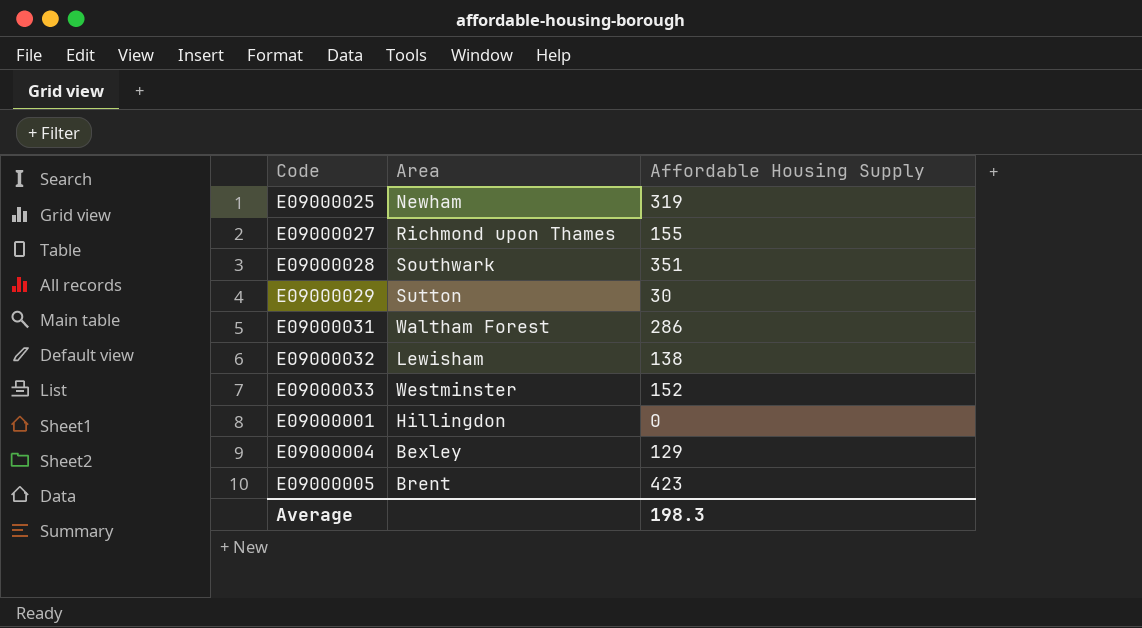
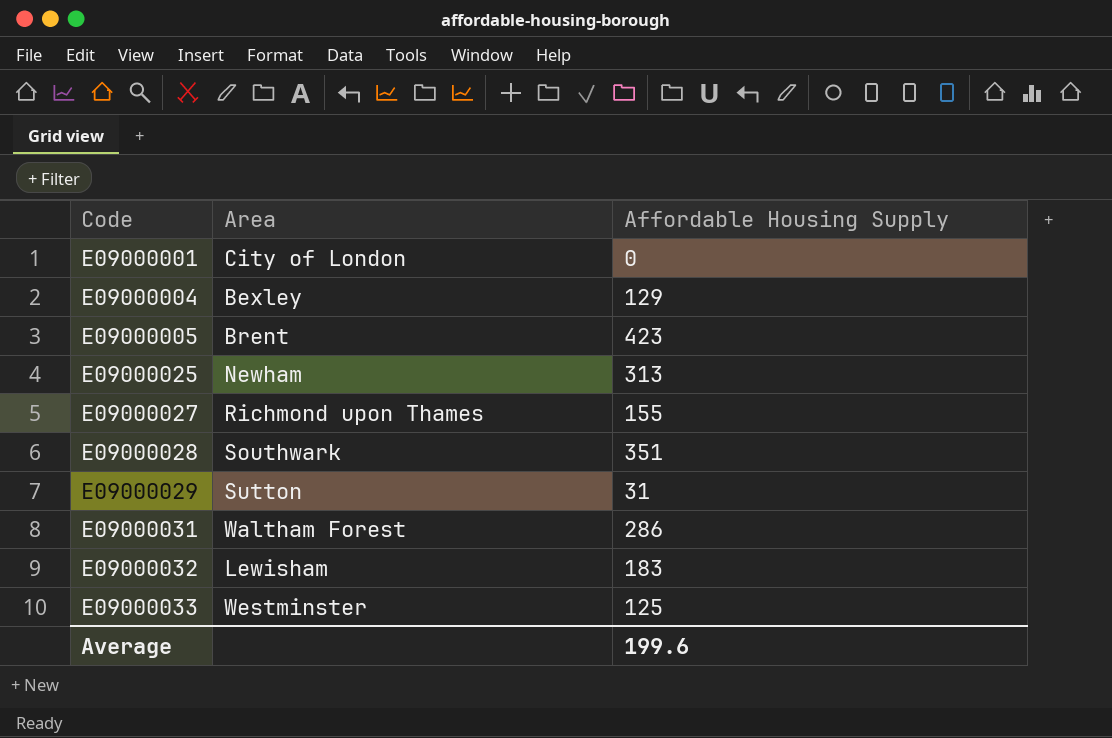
row order: none -> Code ascending
E09000001 | Area: Hillingdon -> City of London
E09000025 | Affordable Housing Supply: 319 -> 313
E09000029 | Affordable Housing Supply: 30 -> 31
E09000032 | Affordable Housing Supply: 138 -> 183
E09000033 | Affordable Housing Supply: 152 -> 125
Average | Affordable Housing Supply: 198.3 -> 199.6

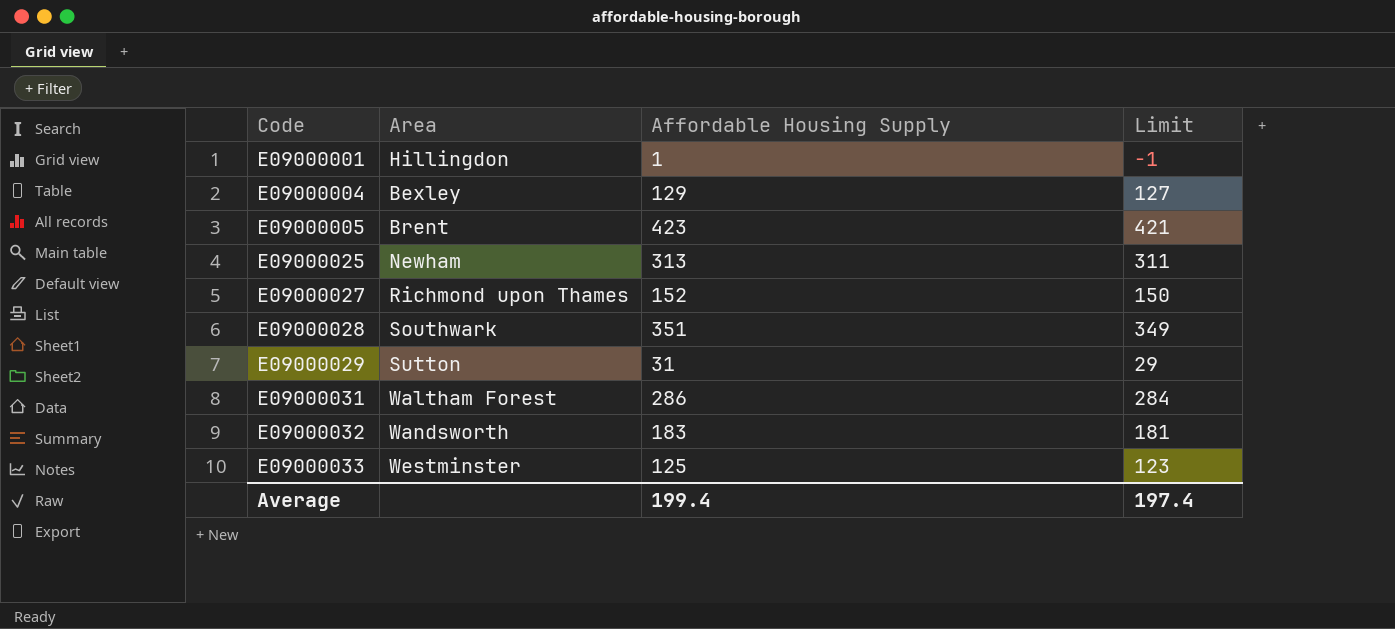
column Limit | formula: none -> [Affordable Housing Supply] - 2
E09000001 | Area: City of London -> Hillingdon
E09000001 | Affordable Housing Supply: 0 -> 1
E09000027 | Affordable Housing Supply: 155 -> 152
E09000032 | Area: Lewisham -> Wandsworth
Average | Affordable Housing Supply: 199.6 -> 199.4

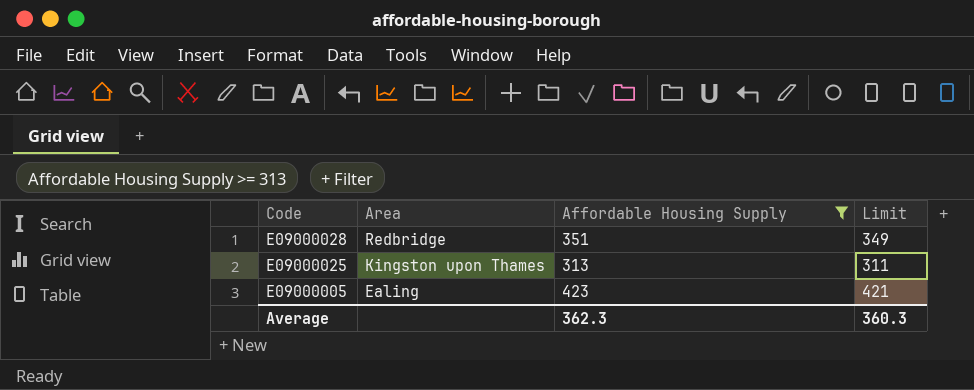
filter: none -> Affordable Housing Supply >= 313
row order: Code ascending -> Code descending
E09000028 | Area: Southwark -> Redbridge
E09000025 | Area: Newham -> Kingston upon Thames
E09000005 | Area: Brent -> Ealing
Average | Affordable Housing Supply: 199.4 -> 362.3
Average | Limit: 197.4 -> 360.3

